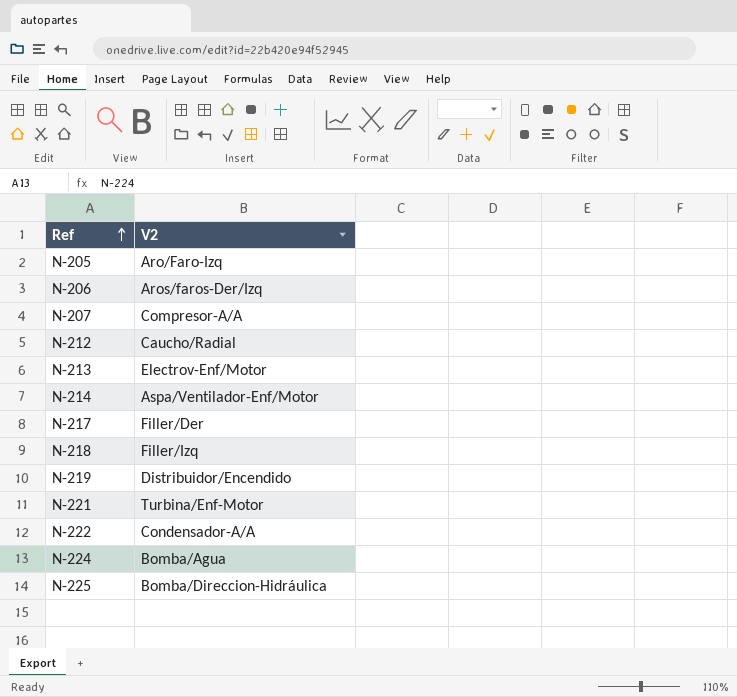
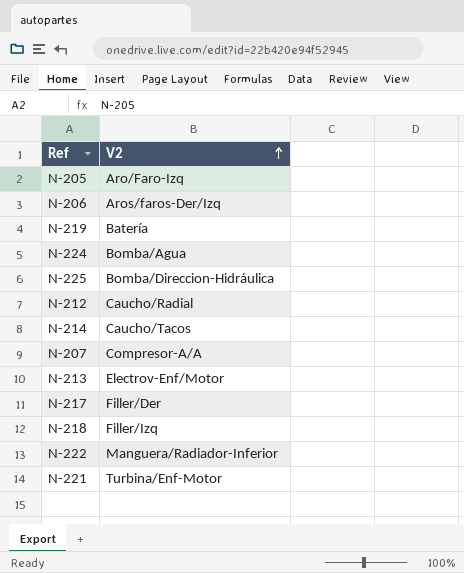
row order: Ref ascending -> V2 ascending
N-219 | V2: Distribuidor/Encendido -> Batería
N-214 | V2: Aspa/Ventilador-Enf/Motor -> Caucho/Tacos
N-222 | V2: Condensador-A/A -> Manguera/Radiador-Inferior

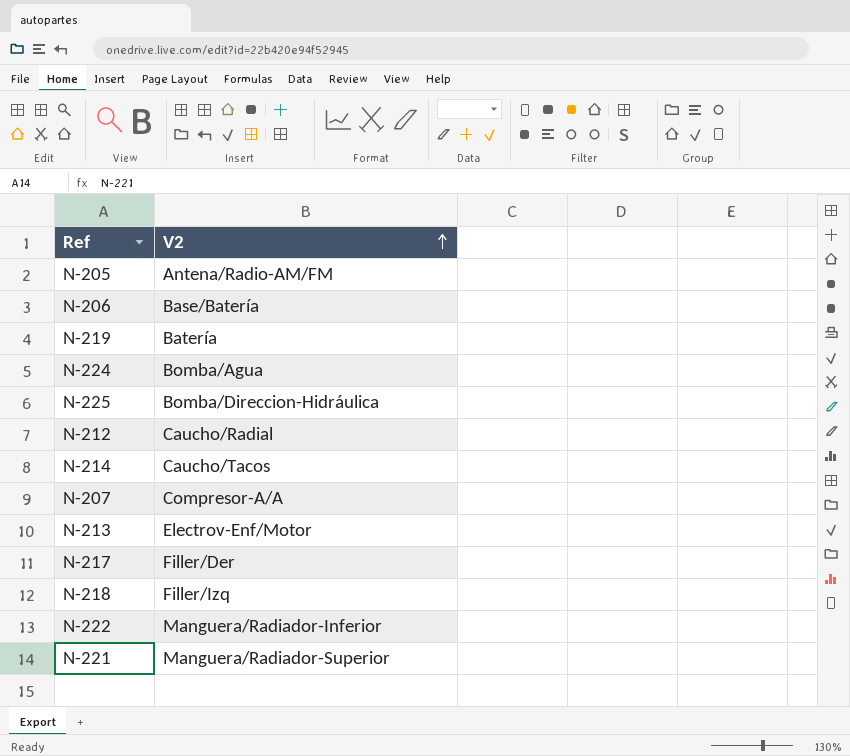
N-205 | V2: Aro/Faro-Izq -> Antena/Radio-AM/FM
N-206 | V2: Aros/faros-Der/Izq -> Base/Batería
N-221 | V2: Turbina/Enf-Motor -> Manguera/Radiador-Superior

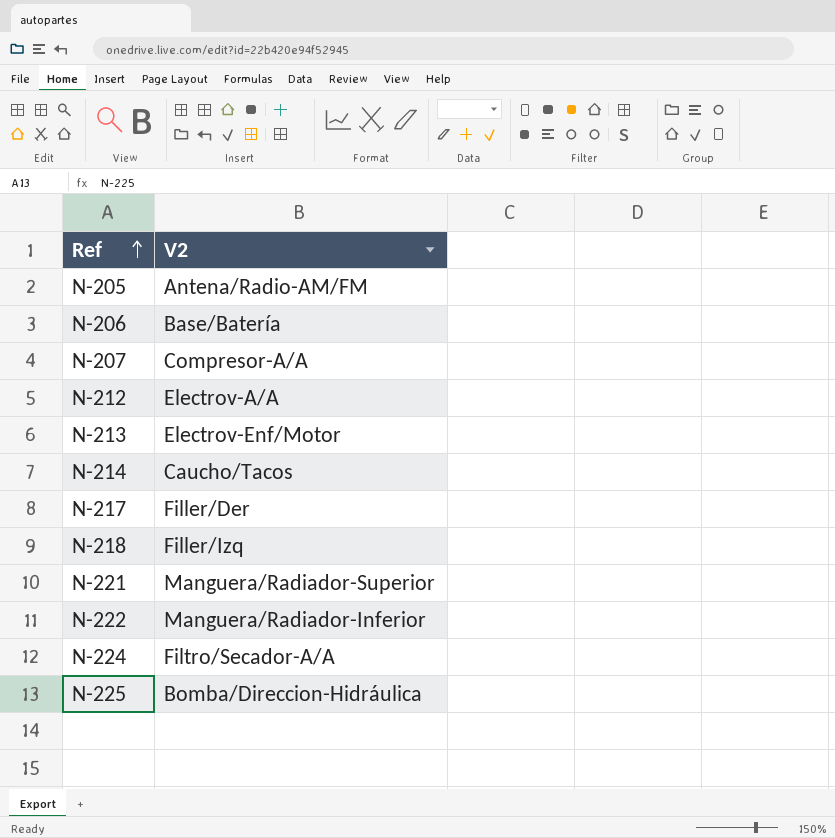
row order: V2 ascending -> Ref ascending
row N-219: Batería -> none
N-212 | V2: Caucho/Radial -> Electrov-A/A
N-224 | V2: Bomba/Agua -> Filtro/Secador-A/A

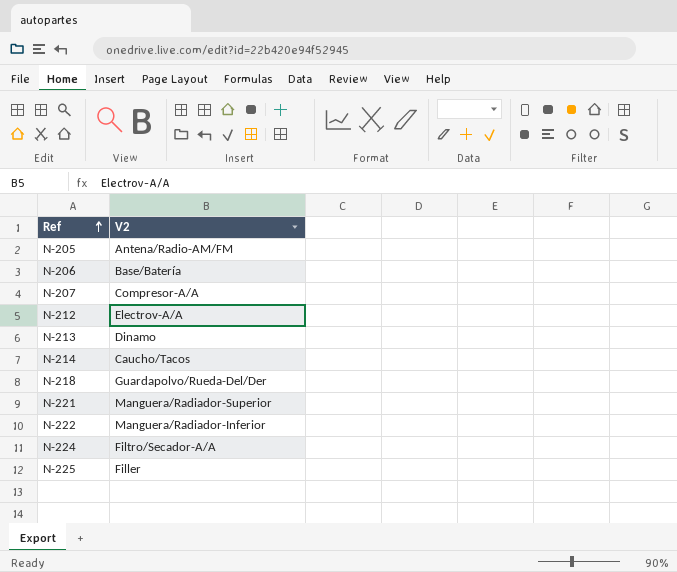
row N-217: Filler/Der -> none
N-213 | V2: Electrov-Enf/Motor -> Dinamo
N-218 | V2: Filler/Izq -> Guardapolvo/Rueda-Del/Der
N-225 | V2: Bomba/Direccion-Hidráulica -> Filler

